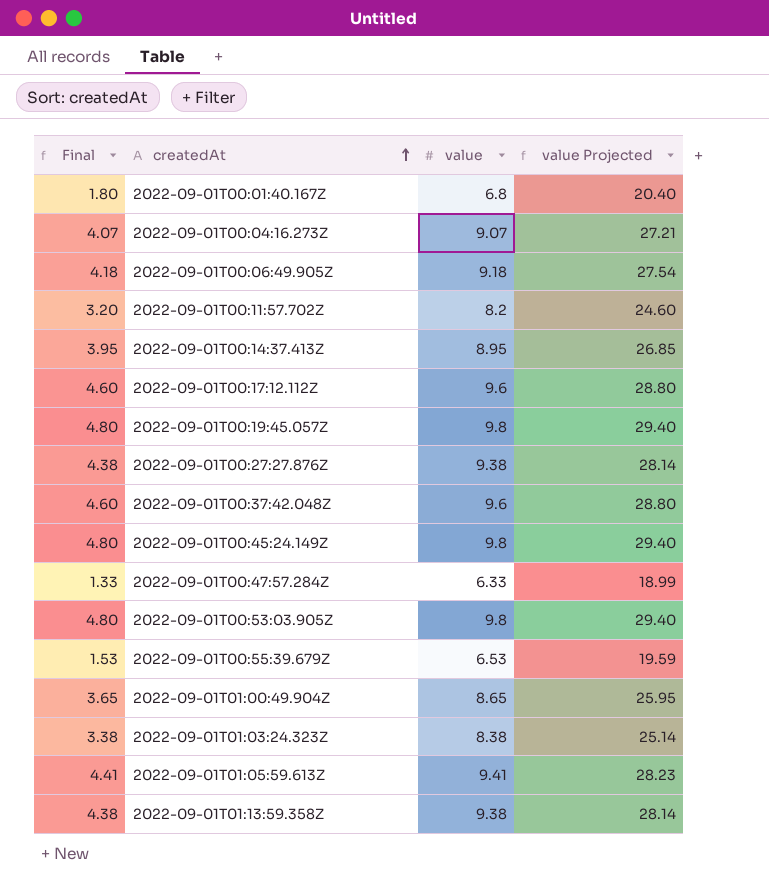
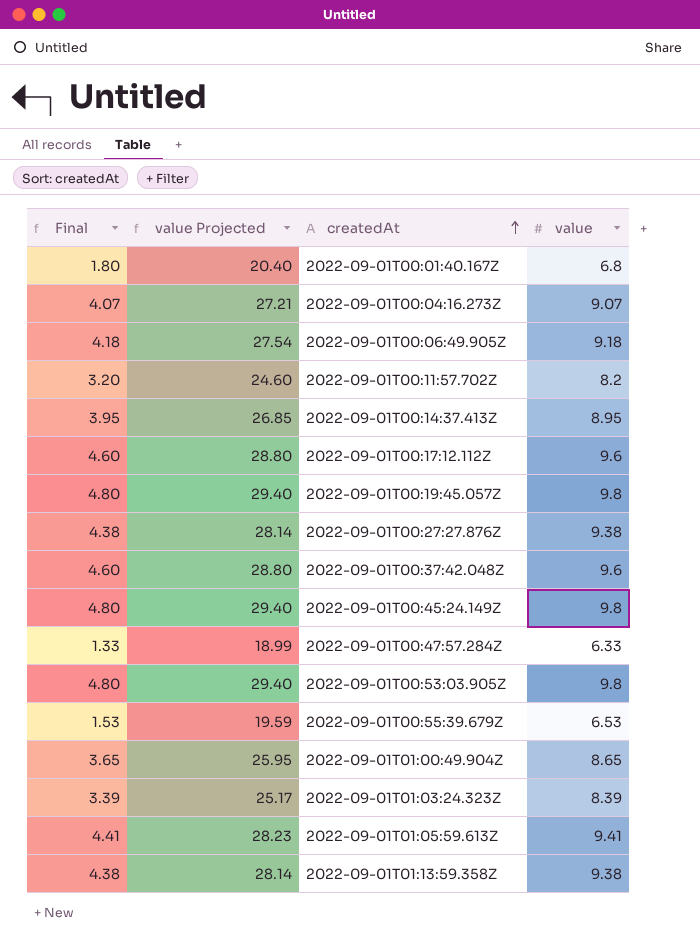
column value Projected | position: 4 -> 2
2022-09-01T01:03:24.323Z | Final: 3.38 -> 3.39
2022-09-01T01:03:24.323Z | value Projected: 25.14 -> 25.17
2022-09-01T01:03:24.323Z | value: 8.38 -> 8.39

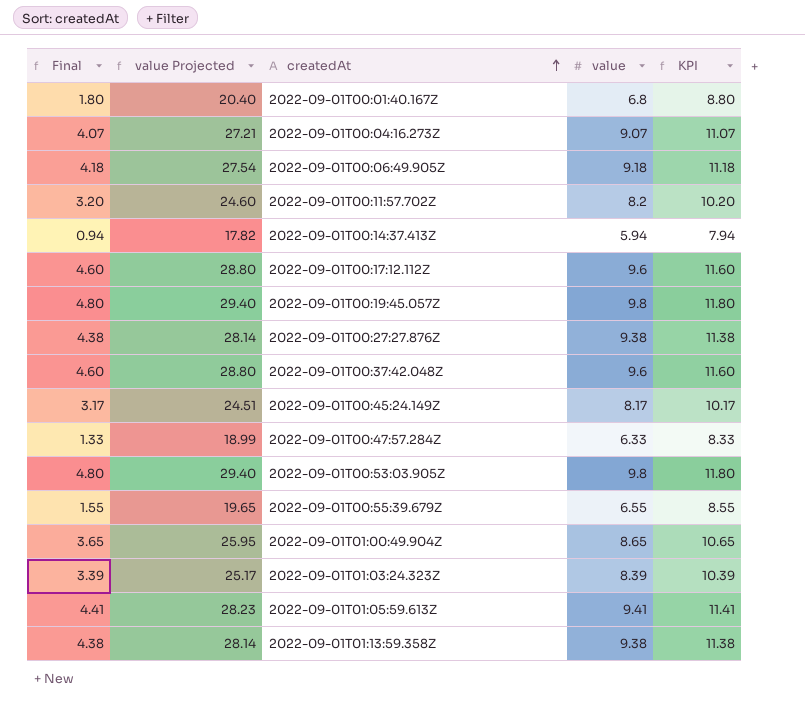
column KPI | formula: none -> [value] + 2
2022-09-01T00:14:37.413Z | Final: 3.95 -> 0.94
2022-09-01T00:14:37.413Z | value Projected: 26.85 -> 17.82
2022-09-01T00:14:37.413Z | value: 8.95 -> 5.94
2022-09-01T00:45:24.149Z | Final: 4.80 -> 3.17
2022-09-01T00:45:24.149Z | value Projected: 29.40 -> 24.51
2022-09-01T00:45:24.149Z | value: 9.8 -> 8.17
2022-09-01T00:55:39.679Z | Final: 1.53 -> 1.55
2022-09-01T00:55:39.679Z | value Projected: 19.59 -> 19.65
2022-09-01T00:55:39.679Z | value: 6.53 -> 6.55

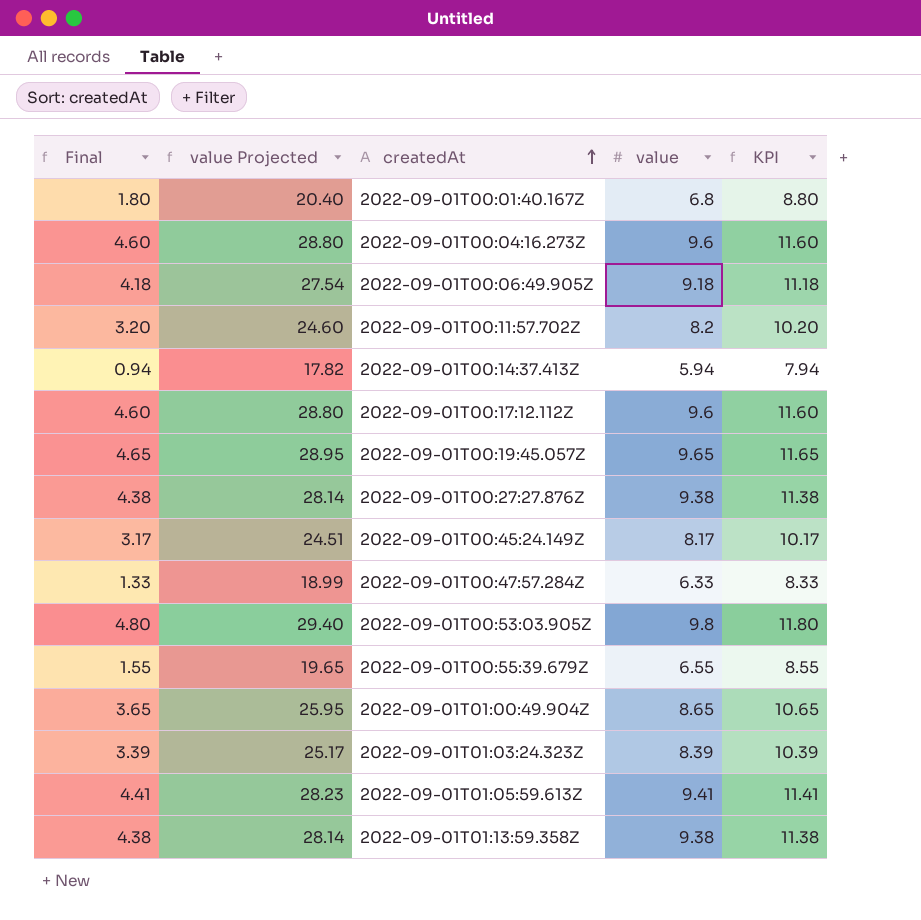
row 2022-09-01T00:37:42.048Z: 4.60 | 28.80 | 9.6 | 11.60 -> none
2022-09-01T00:04:16.273Z | Final: 4.07 -> 4.60
2022-09-01T00:04:16.273Z | value Projected: 27.21 -> 28.80
2022-09-01T00:04:16.273Z | value: 9.07 -> 9.6
2022-09-01T00:04:16.273Z | KPI: 11.07 -> 11.60
2022-09-01T00:19:45.057Z | Final: 4.80 -> 4.65
2022-09-01T00:19:45.057Z | value Projected: 29.40 -> 28.95
2022-09-01T00:19:45.057Z | value: 9.8 -> 9.65
2022-09-01T00:19:45.057Z | KPI: 11.80 -> 11.65

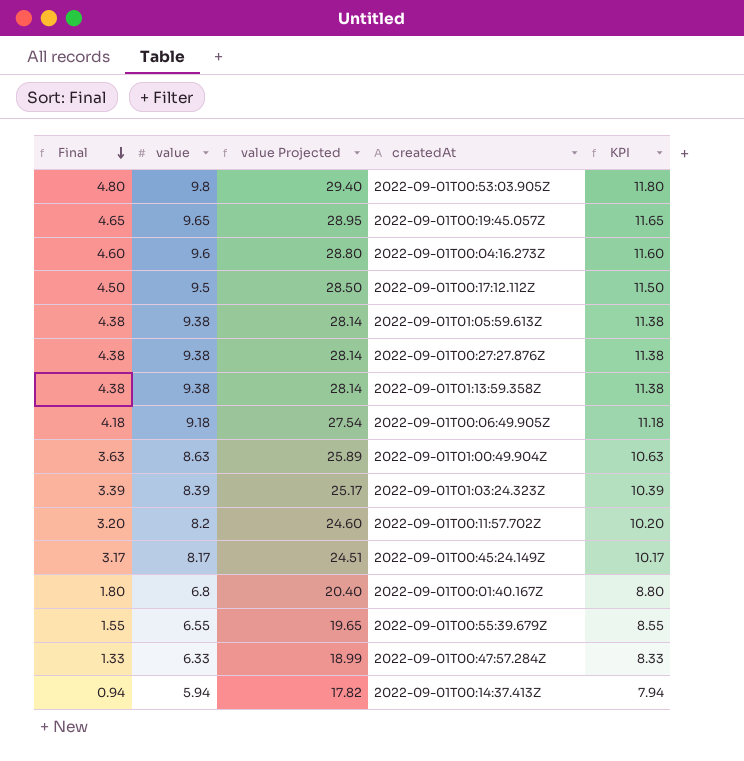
row order: createdAt ascending -> Final descending
column value | position: 4 -> 2
2022-09-01T00:17:12.112Z | Final: 4.60 -> 4.50
2022-09-01T00:17:12.112Z | value: 9.6 -> 9.5
2022-09-01T00:17:12.112Z | value Projected: 28.80 -> 28.50
2022-09-01T00:17:12.112Z | KPI: 11.60 -> 11.50
2022-09-01T01:05:59.613Z | Final: 4.41 -> 4.38
2022-09-01T01:05:59.613Z | value: 9.41 -> 9.38
2022-09-01T01:05:59.613Z | value Projected: 28.23 -> 28.14
2022-09-01T01:05:59.613Z | KPI: 11.41 -> 11.38
2022-09-01T01:00:49.904Z | Final: 3.65 -> 3.63
2022-09-01T01:00:49.904Z | value: 8.65 -> 8.63
2022-09-01T01:00:49.904Z | value Projected: 25.95 -> 25.89
2022-09-01T01:00:49.904Z | KPI: 10.65 -> 10.63

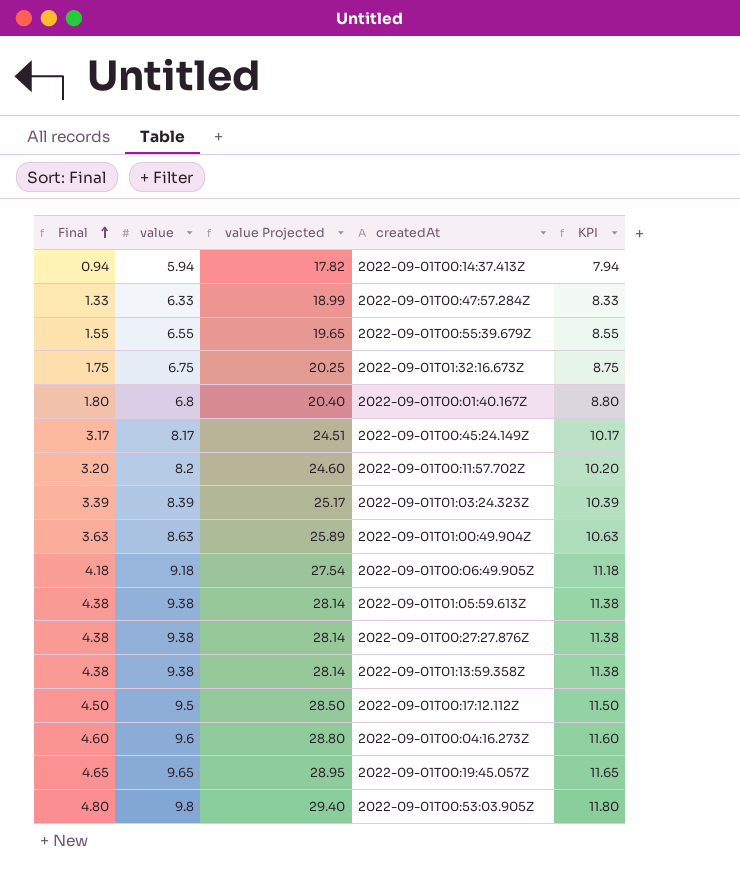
row order: Final descending -> Final ascending
row 2022-09-01T01:32:16.673Z: none -> 1.75 | 6.75 | 20.25 | 8.75

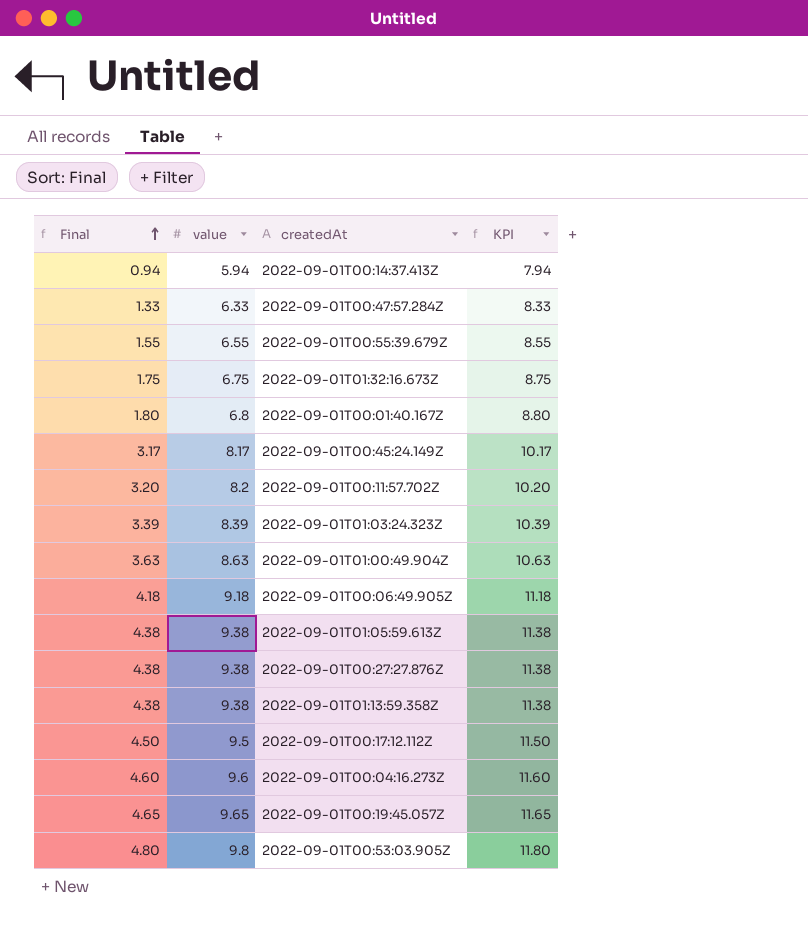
column value Projected | formula: [value] * 3 -> none

